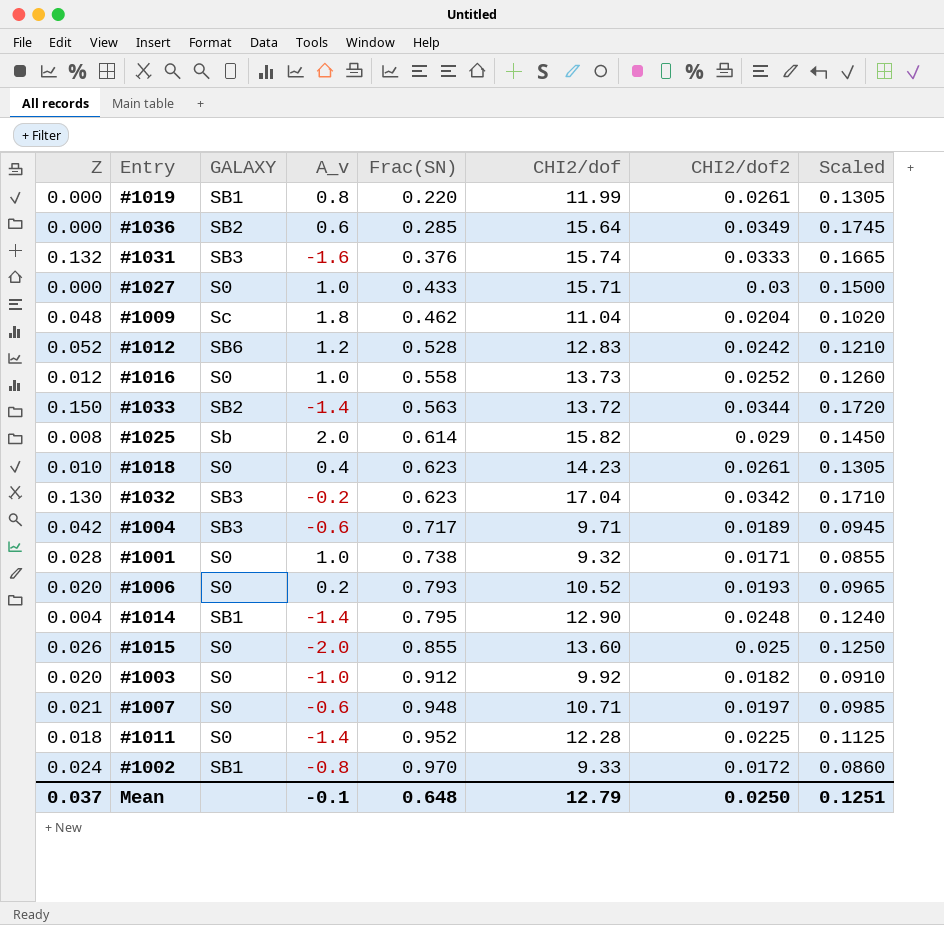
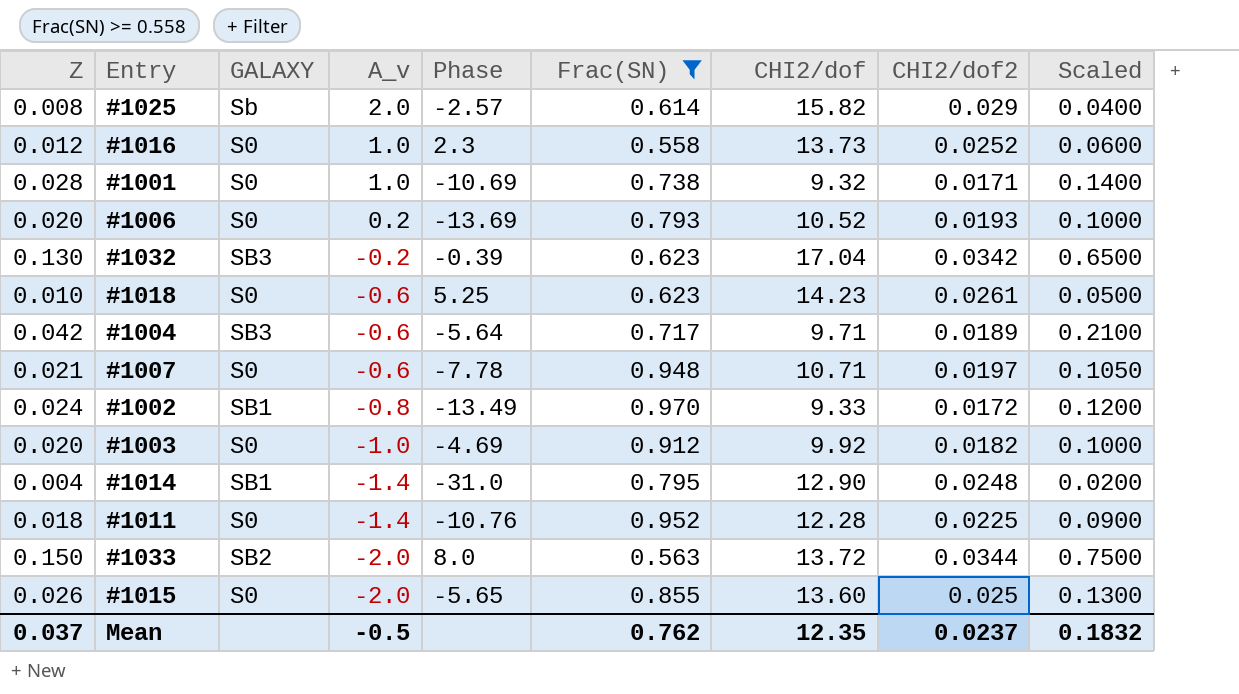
filter: none -> Frac(SN) >= 0.558
row order: Frac(SN) ascending -> A_v descending
column Phase | position: none -> 5
column Scaled | formula: [CHI2/dof2] * 5 -> [Z] * 5
#1018 | A_v: 0.4 -> -0.6
#1033 | A_v: -1.4 -> -2.0
Mean | A_v: -0.1 -> -0.5
Mean | Frac(SN): 0.648 -> 0.762
Mean | CHI2/dof: 12.79 -> 12.35
Mean | CHI2/dof2: 0.0250 -> 0.0237
Mean | Scaled: 0.1251 -> 0.1832

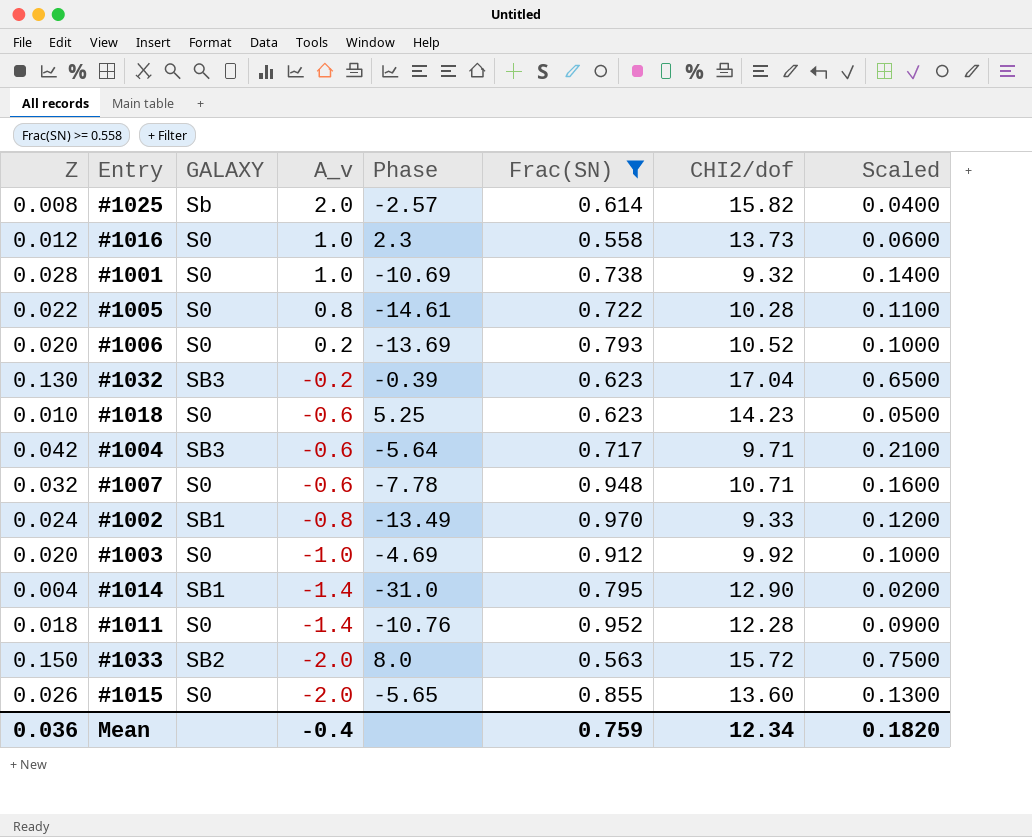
column CHI2/dof2 | position: 8 -> none
row #1005: none -> 0.022 | S0 | 0.8 | -14.61 | 0.722 | 10.28 | 0.1100
#1007 | Z: 0.021 -> 0.032
#1007 | Scaled: 0.1050 -> 0.1600
#1033 | CHI2/dof: 13.72 -> 15.72
Mean | Z: 0.037 -> 0.036
Mean | A_v: -0.5 -> -0.4
Mean | Frac(SN): 0.762 -> 0.759
Mean | CHI2/dof: 12.35 -> 12.34
Mean | Scaled: 0.1832 -> 0.1820

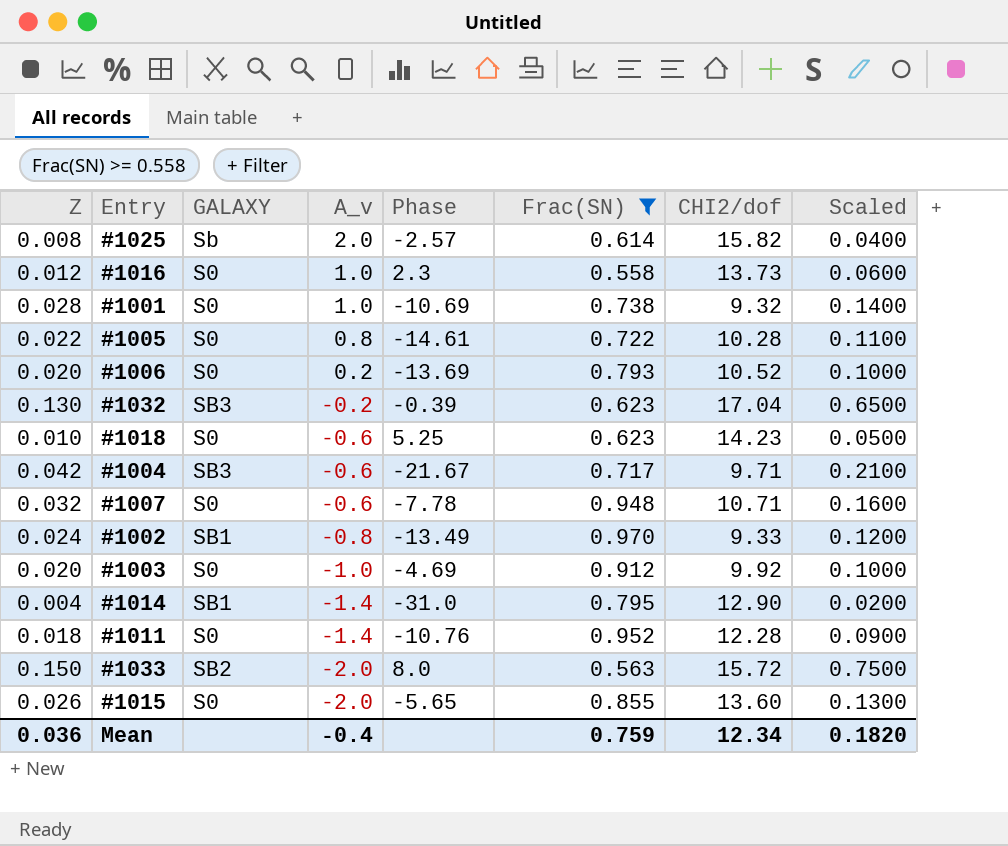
#1004 | Phase: -5.64 -> -21.67

